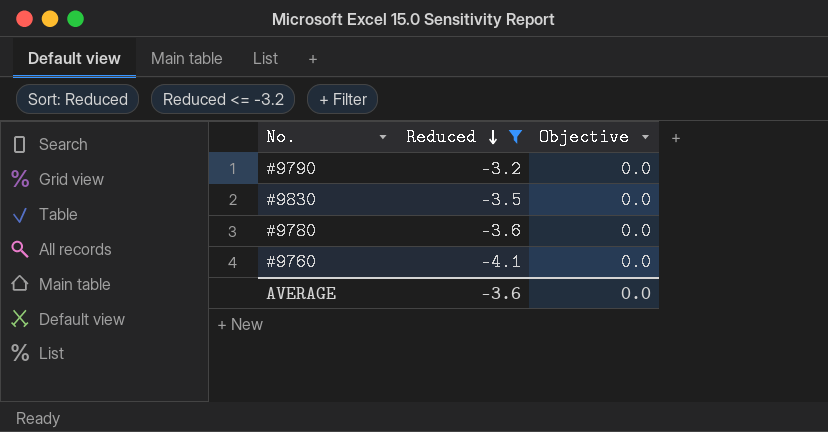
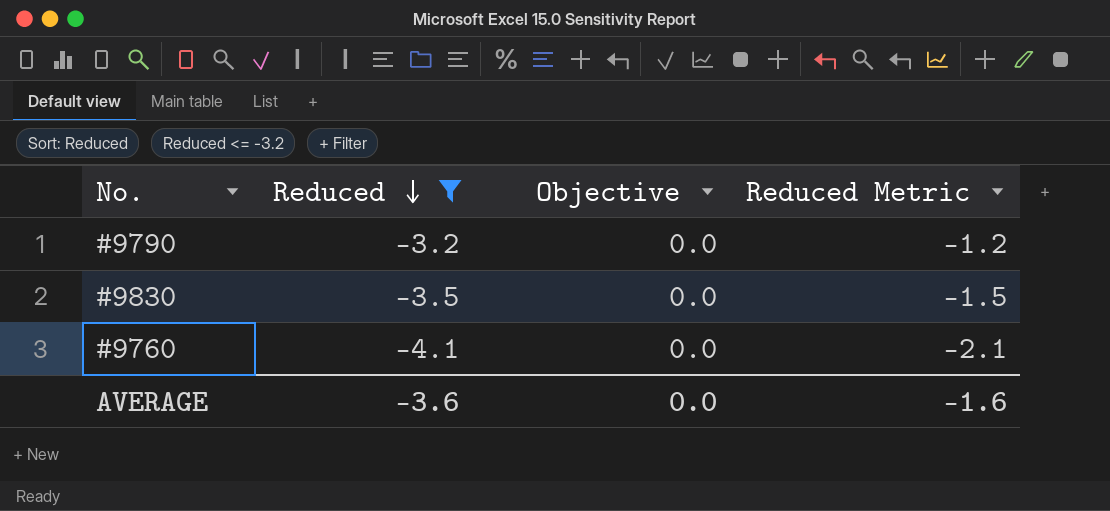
column Reduced Metric | formula: none -> [Reduced] + 2
row #9780: -3.6 | 0.0 -> none

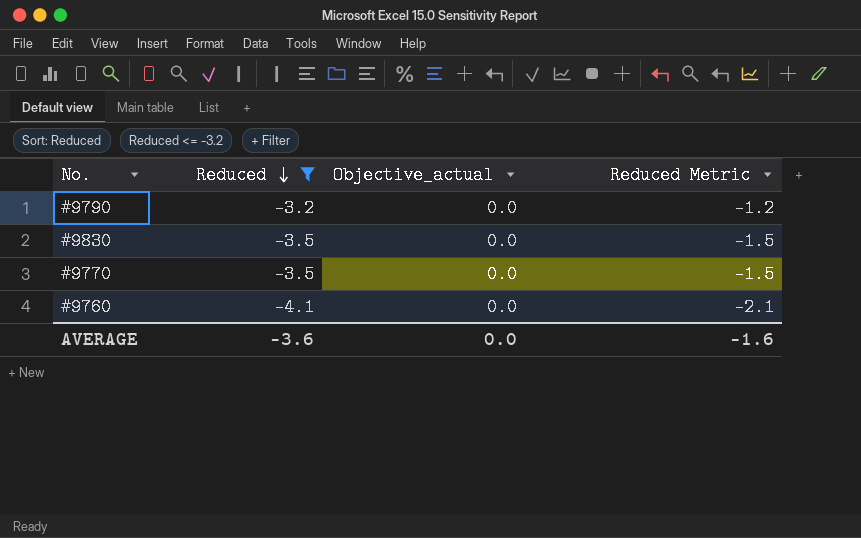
column name: Objective -> Objective_actual
row #9770: none -> -3.5 | 0.0 | -1.5

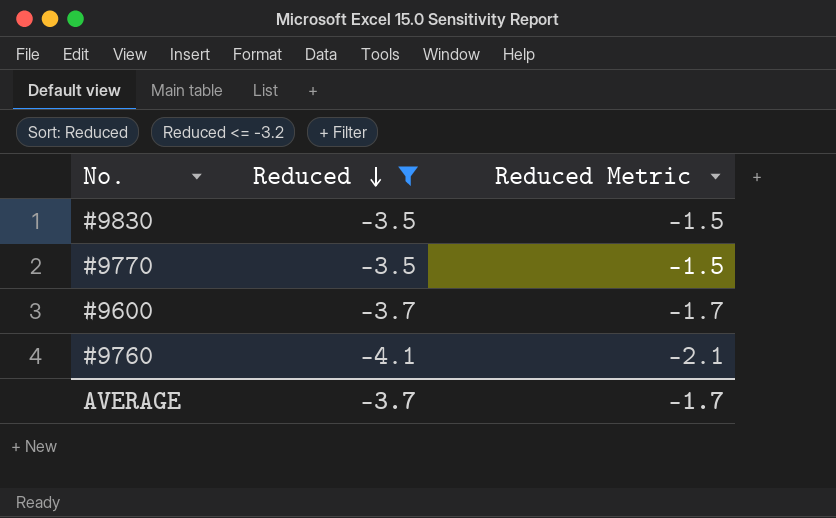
column Objective_actual | position: 3 -> none
row #9790: -3.2 | 0.0 | -1.2 -> none
row #9600: none -> -3.7 | -1.7
AVERAGE | Reduced: -3.6 -> -3.7
AVERAGE | Reduced Metric: -1.6 -> -1.7

